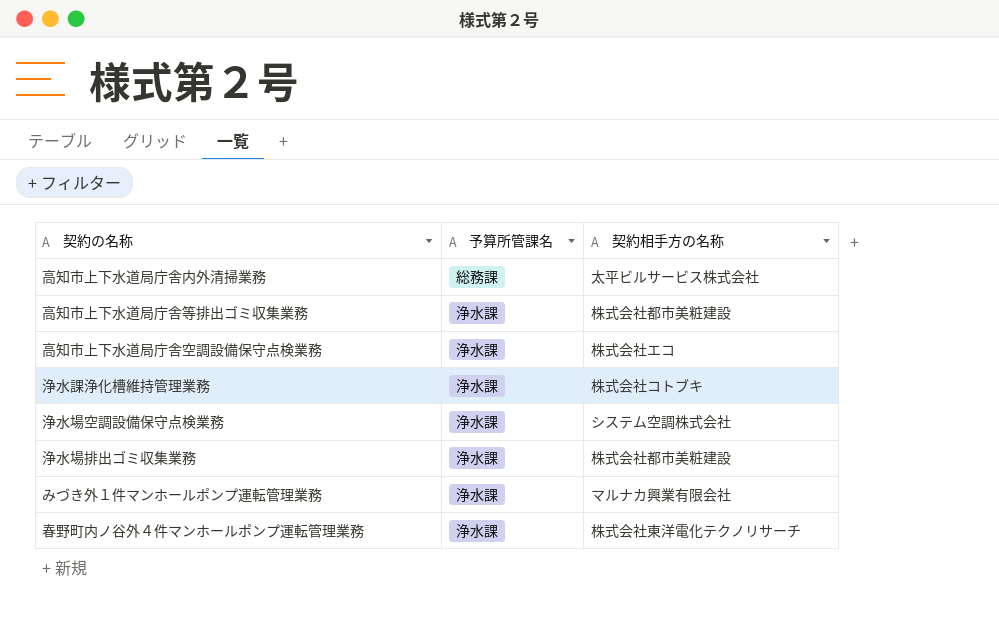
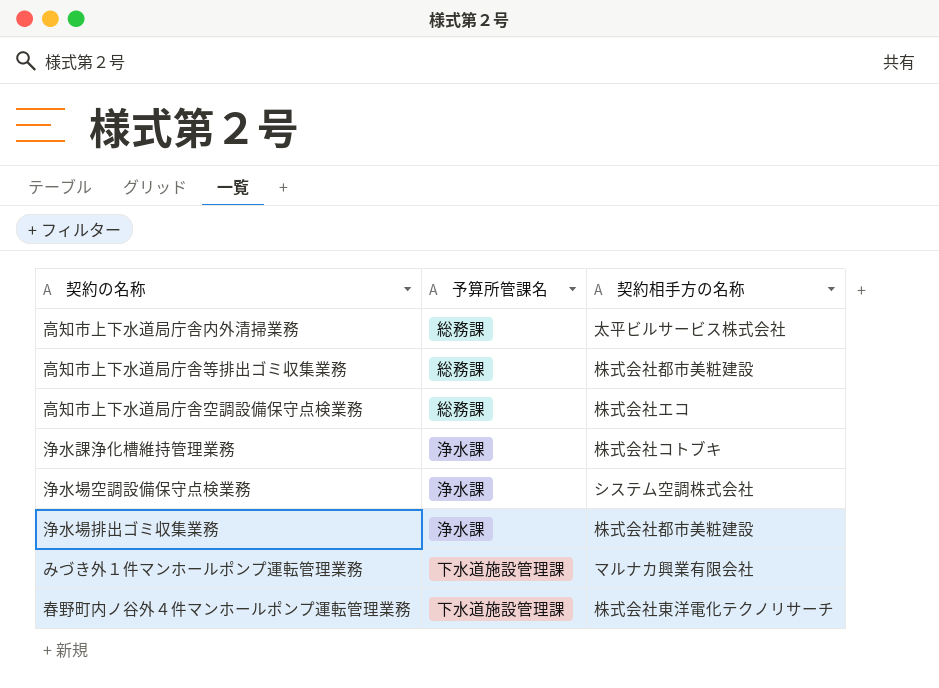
高知市上下水道局庁舎等排出ゴミ収集業務 | 予算所管課名: 浄水課 -> 総務課
高知市上下水道局庁舎空調設備保守点検業務 | 予算所管課名: 浄水課 -> 総務課
みづき外１件マンホールポンプ運転管理業務 | 予算所管課名: 浄水課 -> 下水道施設管理課
春野町内ノ谷外４件マンホールポンプ運転管理業務 | 予算所管課名: 浄水課 -> 下水道施設管理課

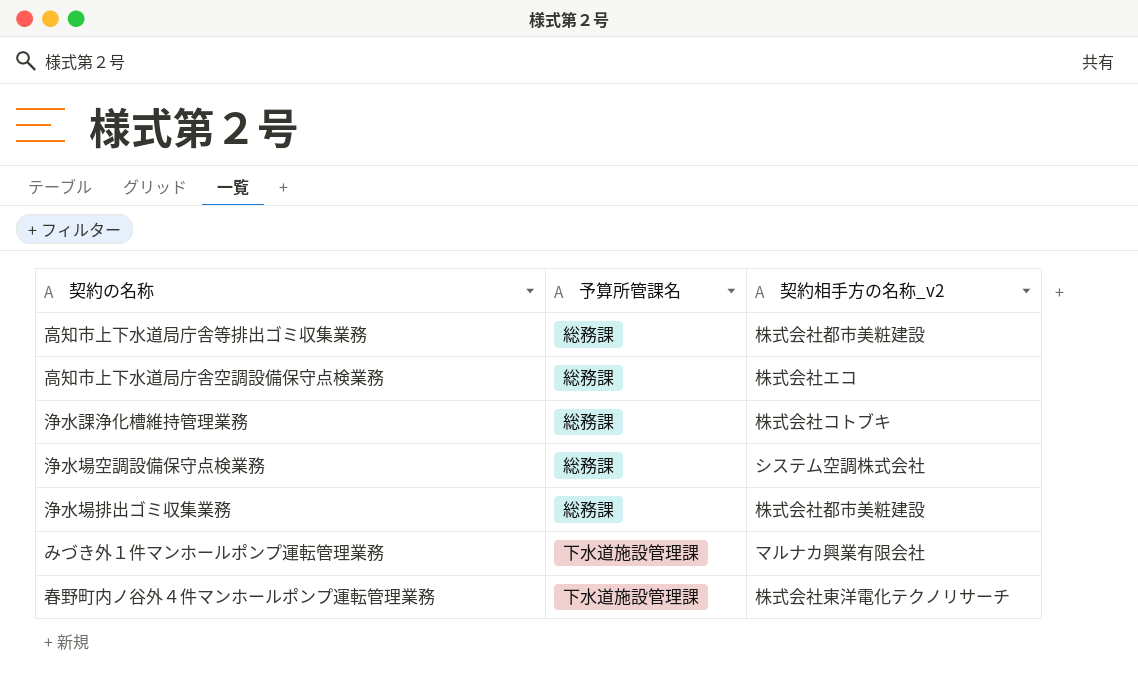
column name: 契約相手方の名称 -> 契約相手方の名称_v2
row 高知市上下水道局庁舎内外清掃業務: 総務課 | 太平ビルサービス株式会社 -> none
浄水課浄化槽維持管理業務 | 予算所管課名: 浄水課 -> 総務課
浄水場空調設備保守点検業務 | 予算所管課名: 浄水課 -> 総務課
浄水場排出ゴミ収集業務 | 予算所管課名: 浄水課 -> 総務課

